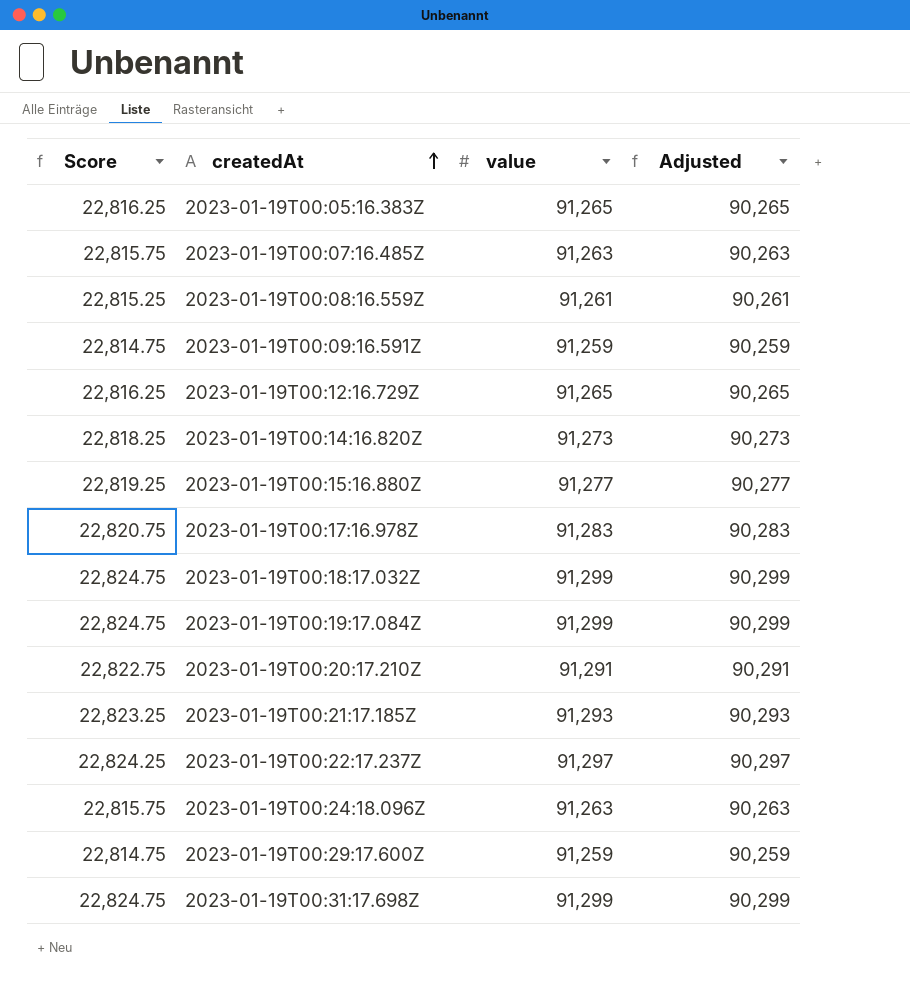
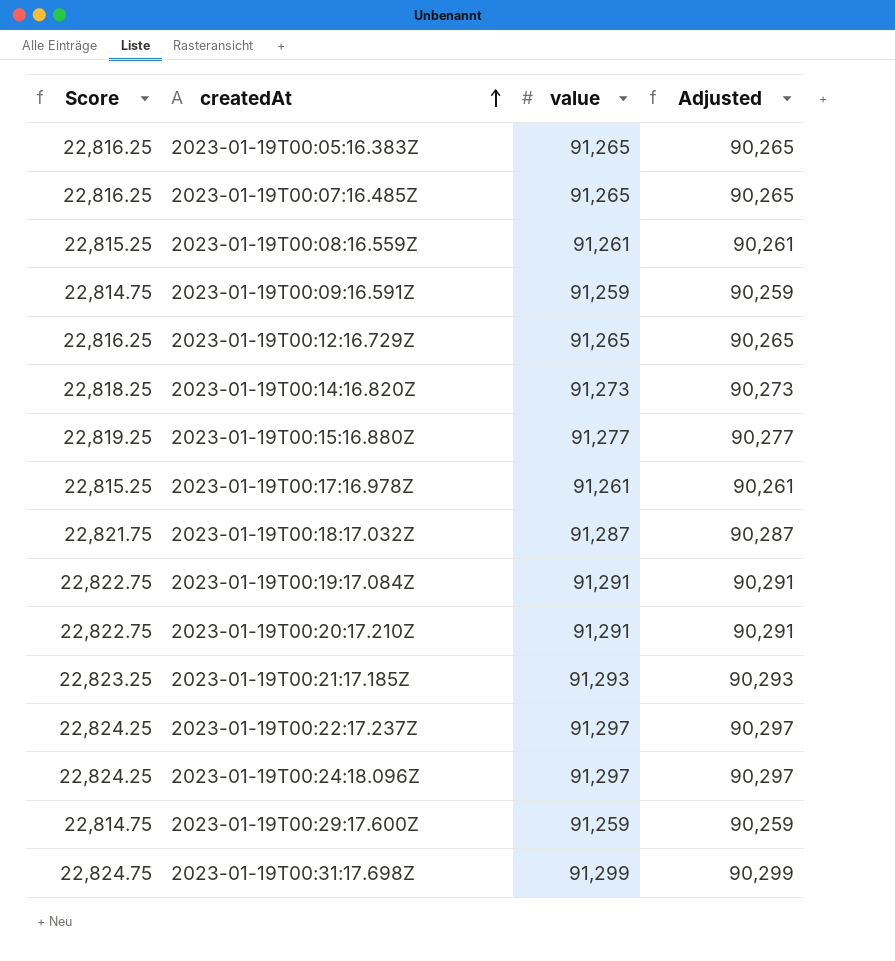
2023-01-19T00:07:16.485Z | Score: 22,815.75 -> 22,816.25
2023-01-19T00:07:16.485Z | value: 91,263 -> 91,265
2023-01-19T00:07:16.485Z | Adjusted: 90,263 -> 90,265
2023-01-19T00:17:16.978Z | Score: 22,820.75 -> 22,815.25
2023-01-19T00:17:16.978Z | value: 91,283 -> 91,261
2023-01-19T00:17:16.978Z | Adjusted: 90,283 -> 90,261
2023-01-19T00:18:17.032Z | Score: 22,824.75 -> 22,821.75
2023-01-19T00:18:17.032Z | value: 91,299 -> 91,287
2023-01-19T00:18:17.032Z | Adjusted: 90,299 -> 90,287
2023-01-19T00:19:17.084Z | Score: 22,824.75 -> 22,822.75
2023-01-19T00:19:17.084Z | value: 91,299 -> 91,291
2023-01-19T00:19:17.084Z | Adjusted: 90,299 -> 90,291
2023-01-19T00:24:18.096Z | Score: 22,815.75 -> 22,824.25
2023-01-19T00:24:18.096Z | value: 91,263 -> 91,297
2023-01-19T00:24:18.096Z | Adjusted: 90,263 -> 90,297

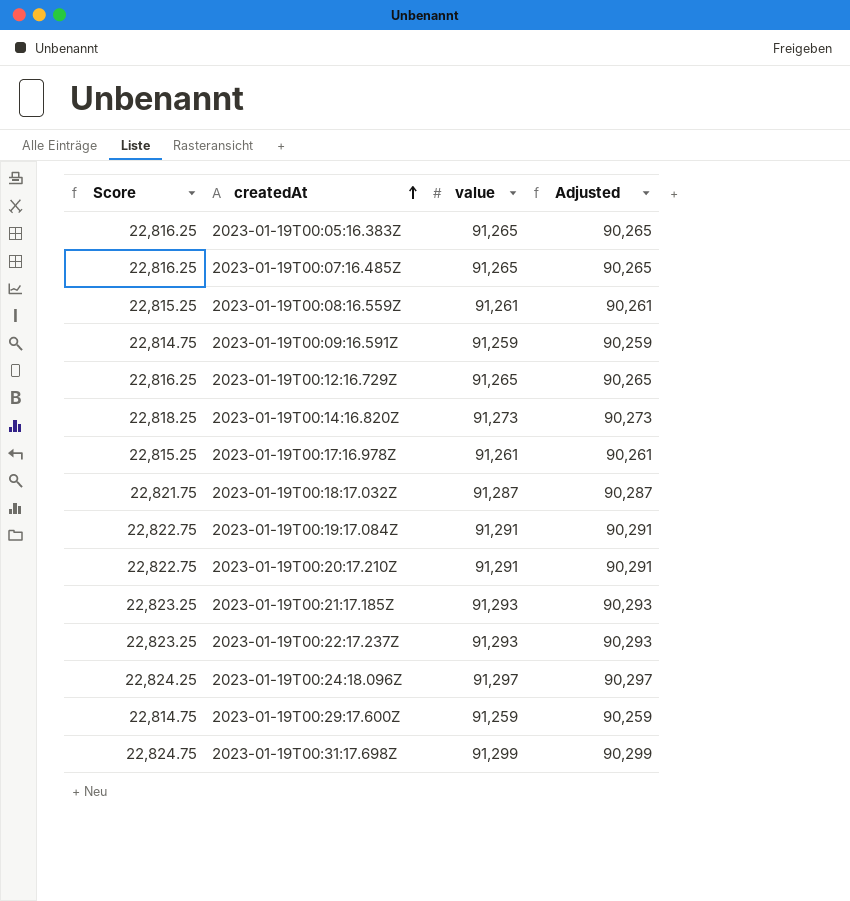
row 2023-01-19T00:15:16.880Z: 22,819.25 | 91,277 | 90,277 -> none
2023-01-19T00:22:17.237Z | Score: 22,824.25 -> 22,823.25
2023-01-19T00:22:17.237Z | value: 91,297 -> 91,293
2023-01-19T00:22:17.237Z | Adjusted: 90,297 -> 90,293

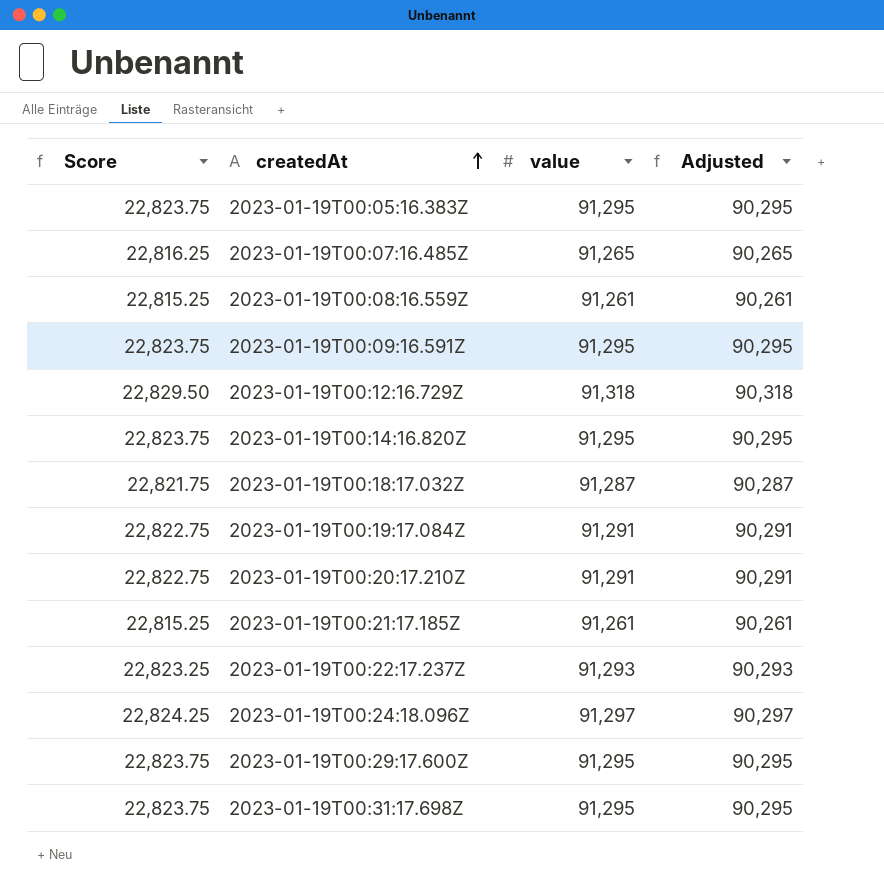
row 2023-01-19T00:17:16.978Z: 22,815.25 | 91,261 | 90,261 -> none
2023-01-19T00:05:16.383Z | Score: 22,816.25 -> 22,823.75
2023-01-19T00:05:16.383Z | value: 91,265 -> 91,295
2023-01-19T00:05:16.383Z | Adjusted: 90,265 -> 90,295
2023-01-19T00:09:16.591Z | Score: 22,814.75 -> 22,823.75
2023-01-19T00:09:16.591Z | value: 91,259 -> 91,295
2023-01-19T00:09:16.591Z | Adjusted: 90,259 -> 90,295
2023-01-19T00:12:16.729Z | Score: 22,816.25 -> 22,829.50
2023-01-19T00:12:16.729Z | value: 91,265 -> 91,318
2023-01-19T00:12:16.729Z | Adjusted: 90,265 -> 90,318
2023-01-19T00:14:16.820Z | Score: 22,818.25 -> 22,823.75
2023-01-19T00:14:16.820Z | value: 91,273 -> 91,295
2023-01-19T00:14:16.820Z | Adjusted: 90,273 -> 90,295
2023-01-19T00:21:17.185Z | Score: 22,823.25 -> 22,815.25
2023-01-19T00:21:17.185Z | value: 91,293 -> 91,261
2023-01-19T00:21:17.185Z | Adjusted: 90,293 -> 90,261
2023-01-19T00:29:17.600Z | Score: 22,814.75 -> 22,823.75
2023-01-19T00:29:17.600Z | value: 91,259 -> 91,295
2023-01-19T00:29:17.600Z | Adjusted: 90,259 -> 90,295
2023-01-19T00:31:17.698Z | Score: 22,824.75 -> 22,823.75
2023-01-19T00:31:17.698Z | value: 91,299 -> 91,295
2023-01-19T00:31:17.698Z | Adjusted: 90,299 -> 90,295

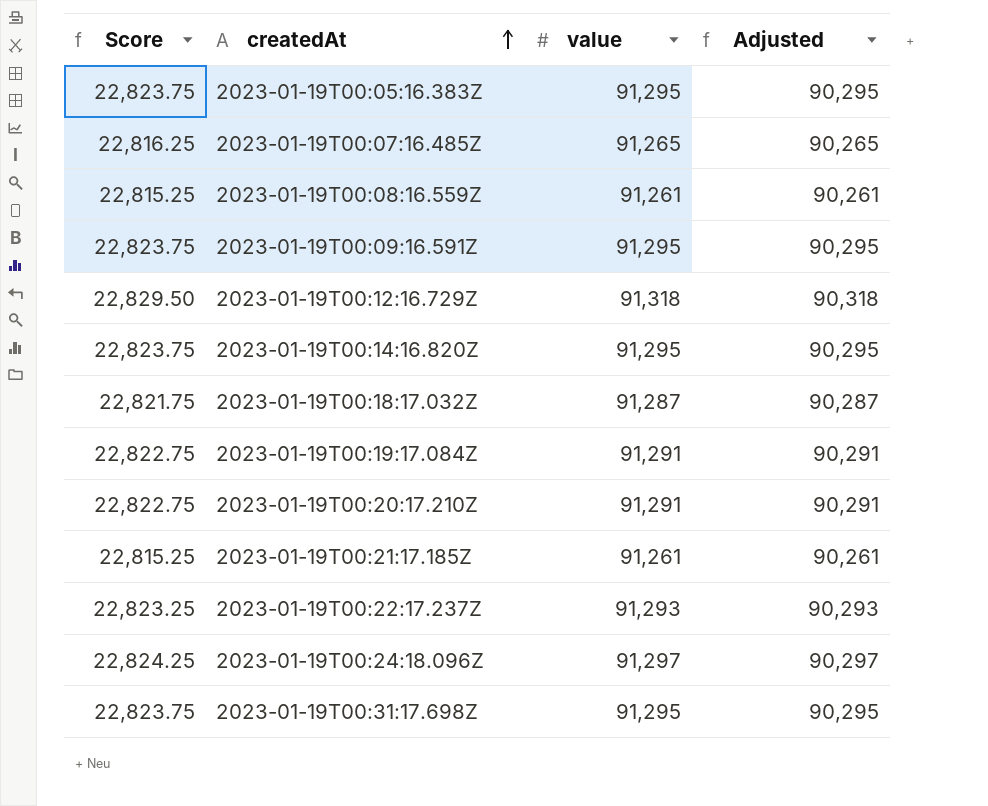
row 2023-01-19T00:29:17.600Z: 22,823.75 | 91,295 | 90,295 -> none

